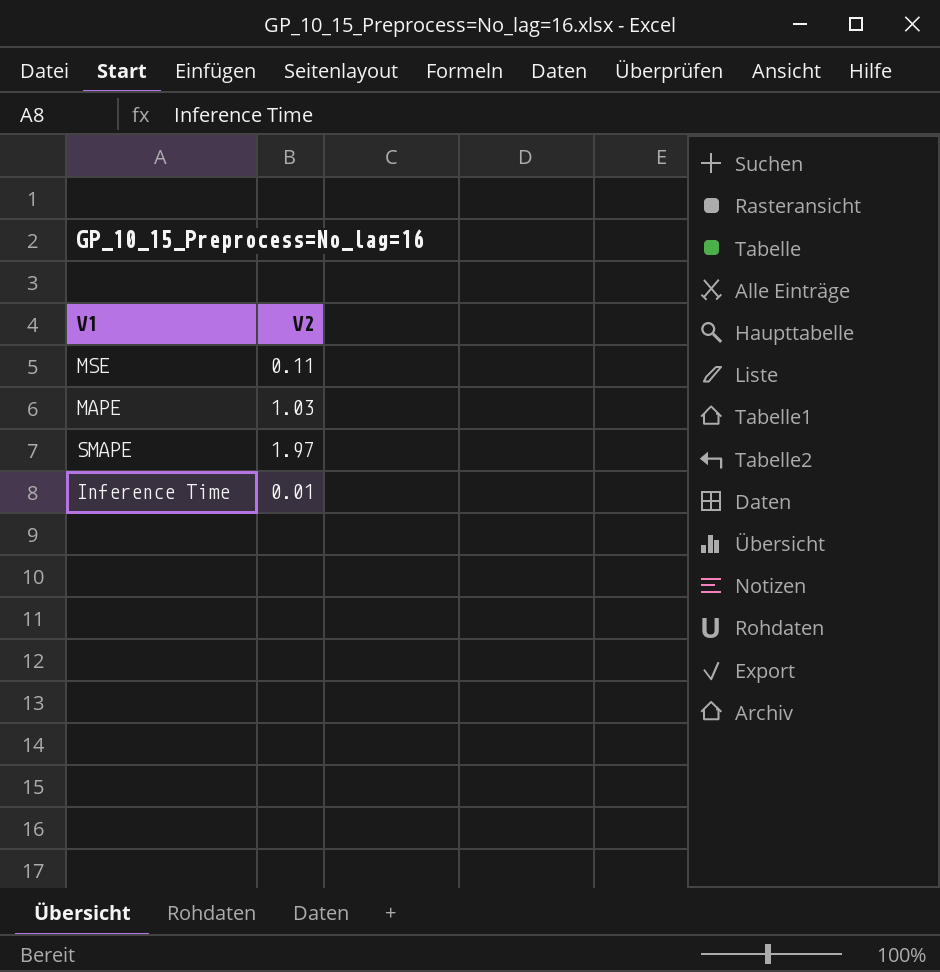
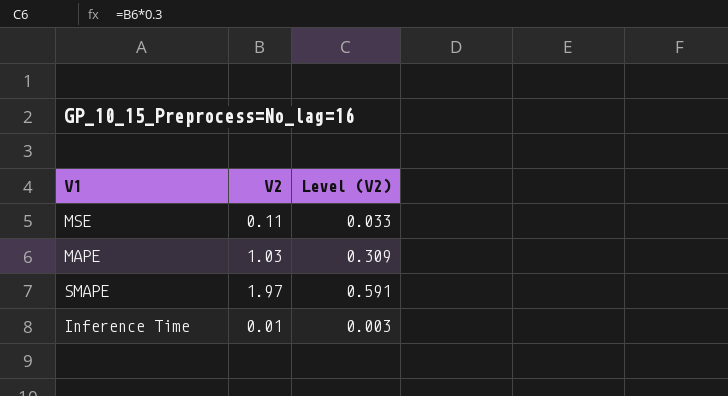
column Level (V2) | formula: none -> [V2] * 0.3

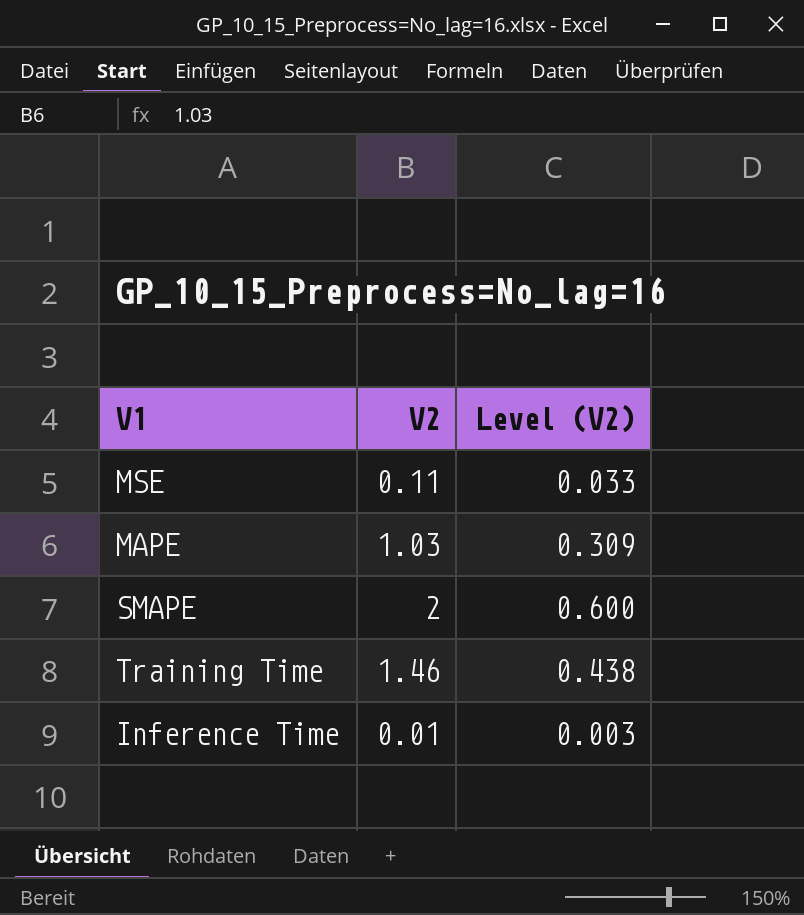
SMAPE | V2: 1.97 -> 2
SMAPE | Level (V2): 0.591 -> 0.600
row Training Time: none -> 1.46 | 0.438

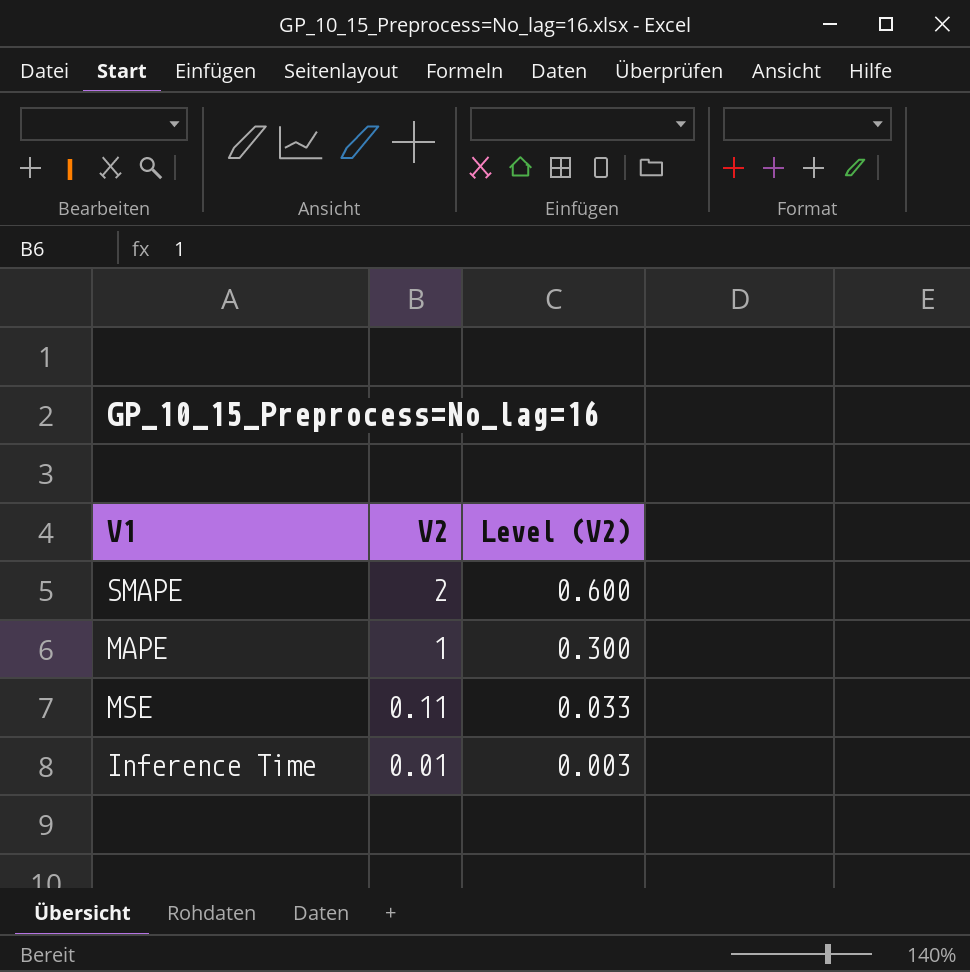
row order: none -> V2 descending
row Training Time: 1.46 | 0.438 -> none
MAPE | V2: 1.03 -> 1
MAPE | Level (V2): 0.309 -> 0.300

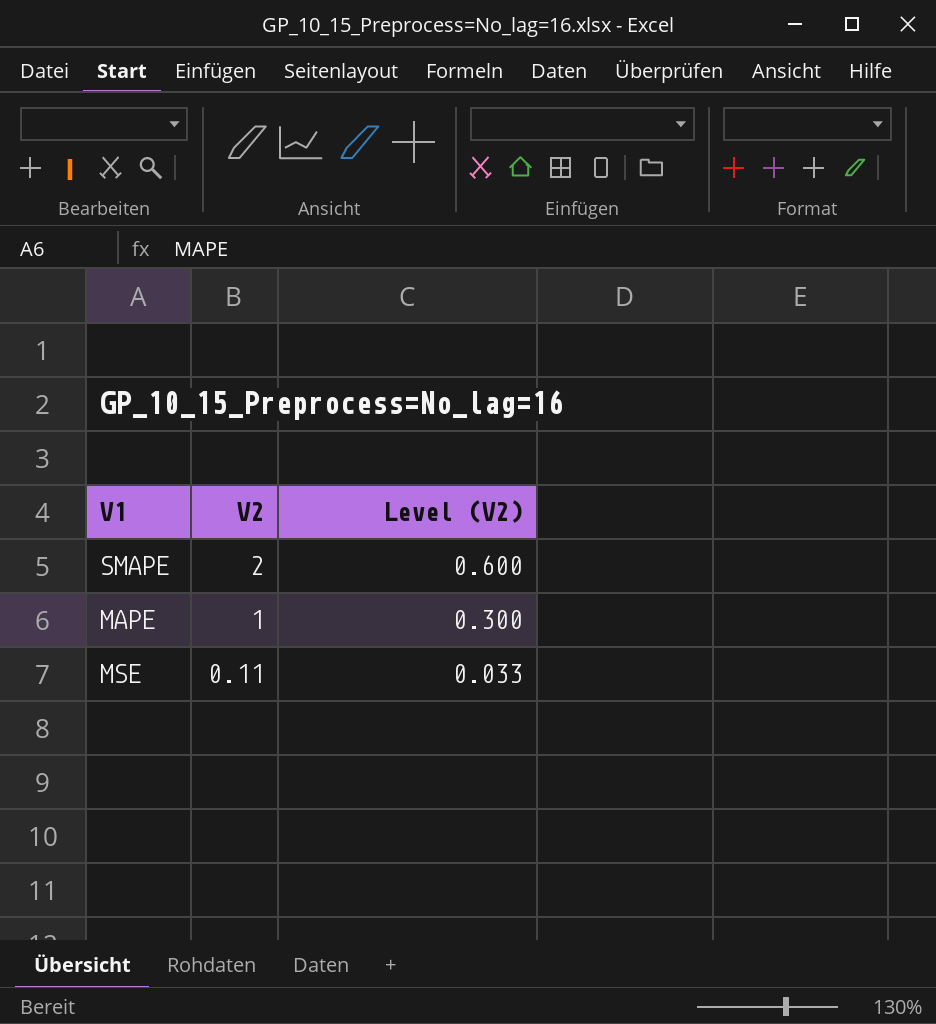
row Inference Time: 0.01 | 0.003 -> none

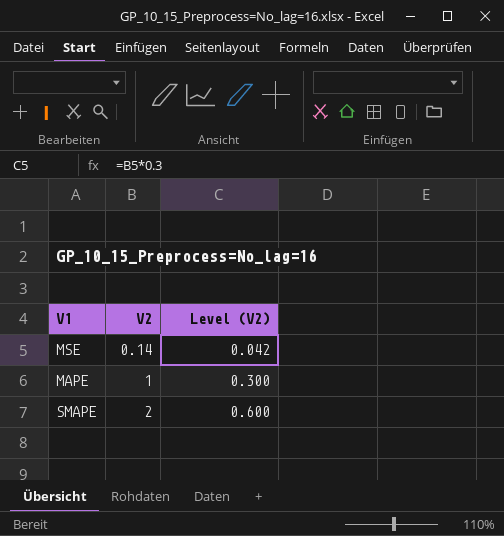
row order: V2 descending -> V2 ascending
MSE | V2: 0.11 -> 0.14
MSE | Level (V2): 0.033 -> 0.042

